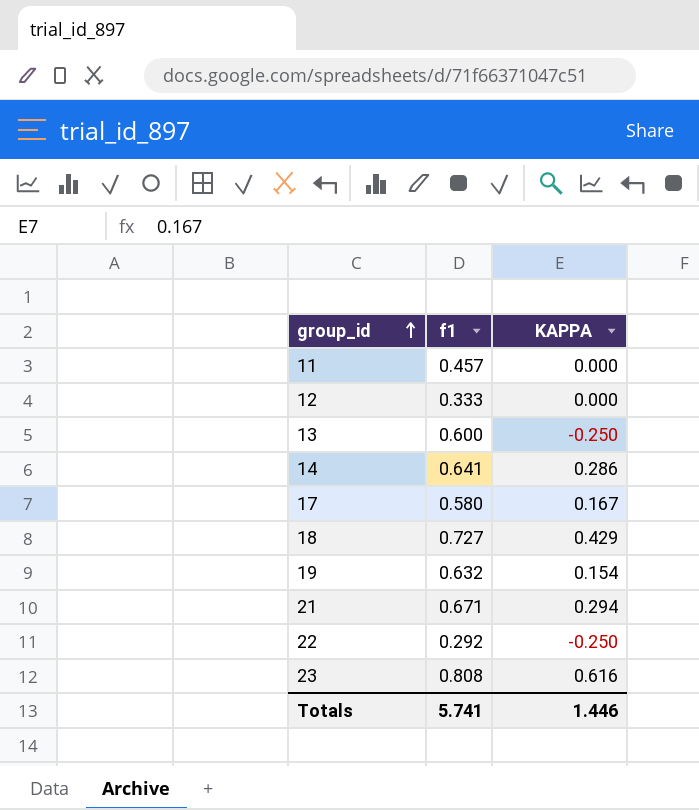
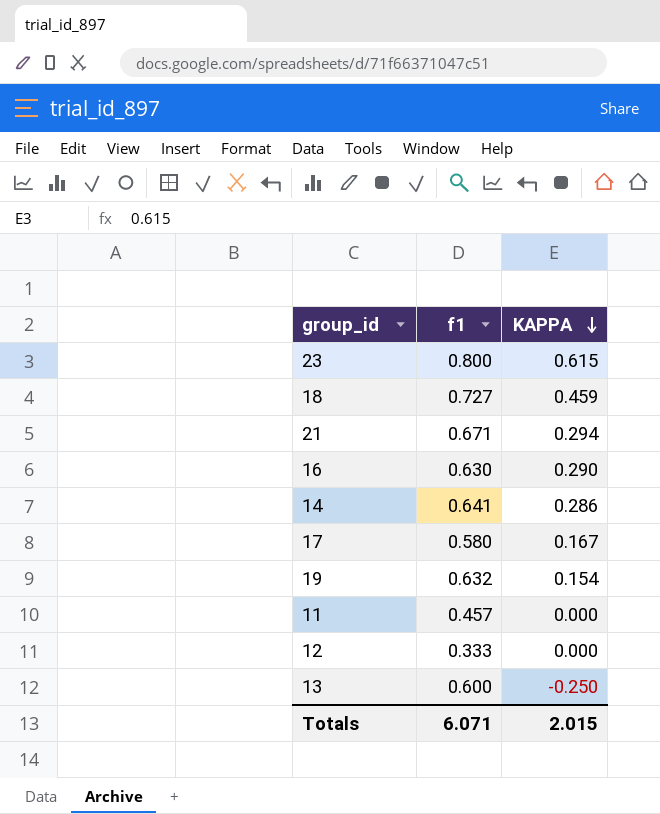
row order: group_id ascending -> KAPPA descending
row 22: 0.292 | -0.250 -> none
23 | f1: 0.808 -> 0.800
23 | KAPPA: 0.616 -> 0.615
18 | KAPPA: 0.429 -> 0.459
row 16: none -> 0.630 | 0.290
Totals | f1: 5.741 -> 6.071
Totals | KAPPA: 1.446 -> 2.015

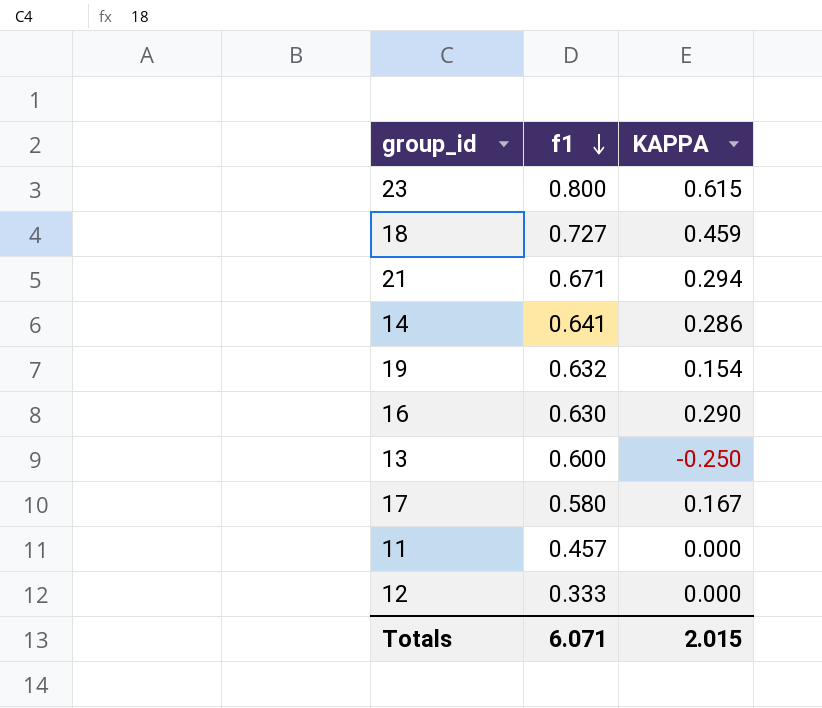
row order: KAPPA descending -> f1 descending

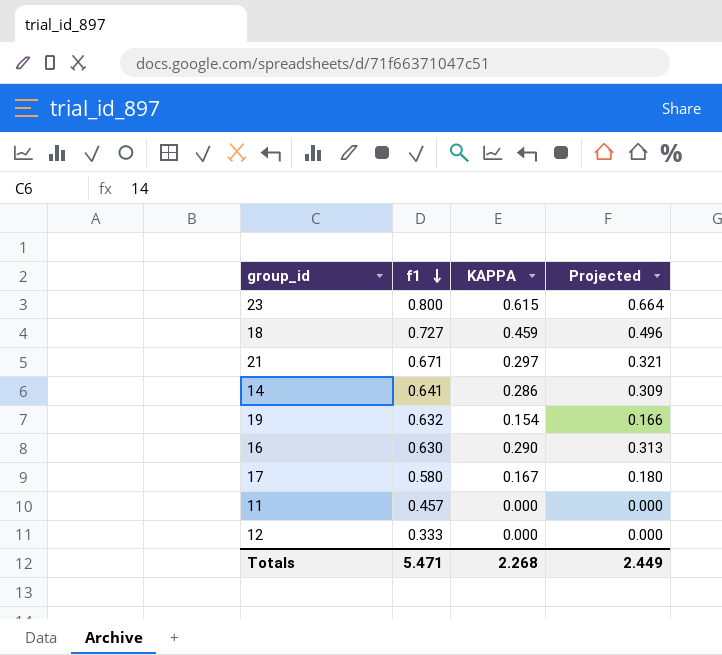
column Projected | formula: none -> [KAPPA] * 1.08
row 13: 0.600 | -0.250 -> none
21 | KAPPA: 0.294 -> 0.297
Totals | f1: 6.071 -> 5.471
Totals | KAPPA: 2.015 -> 2.268

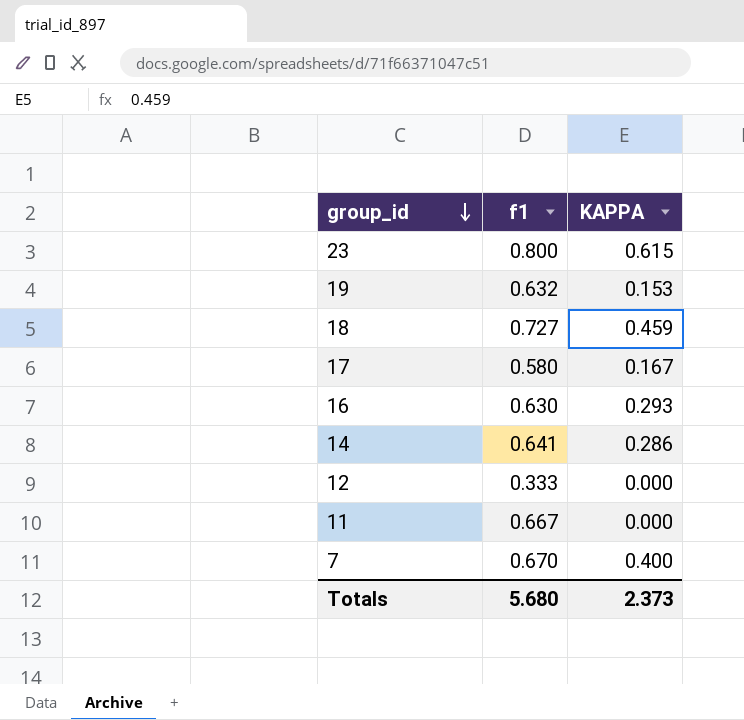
row order: f1 descending -> group_id descending
column Projected | formula: [KAPPA] * 1.08 -> none
row 21: 0.671 | 0.297 | 0.321 -> none
19 | KAPPA: 0.154 -> 0.153
16 | KAPPA: 0.290 -> 0.293
11 | f1: 0.457 -> 0.667
row 7: none -> 0.670 | 0.400
Totals | f1: 5.471 -> 5.680
Totals | KAPPA: 2.268 -> 2.373

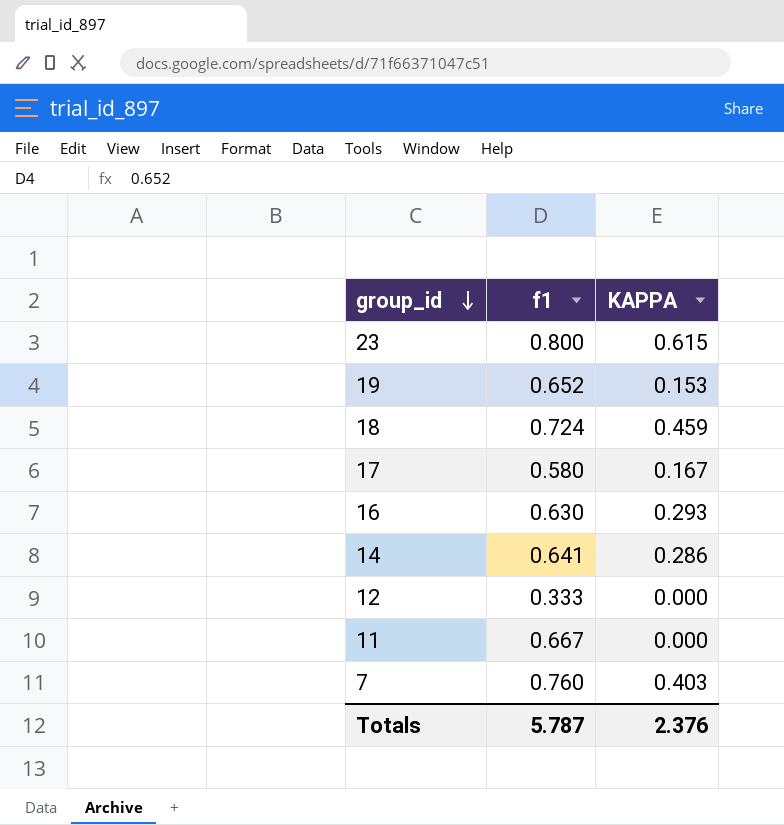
19 | f1: 0.632 -> 0.652
18 | f1: 0.727 -> 0.724
7 | f1: 0.670 -> 0.760
7 | KAPPA: 0.400 -> 0.403
Totals | f1: 5.680 -> 5.787
Totals | KAPPA: 2.373 -> 2.376

